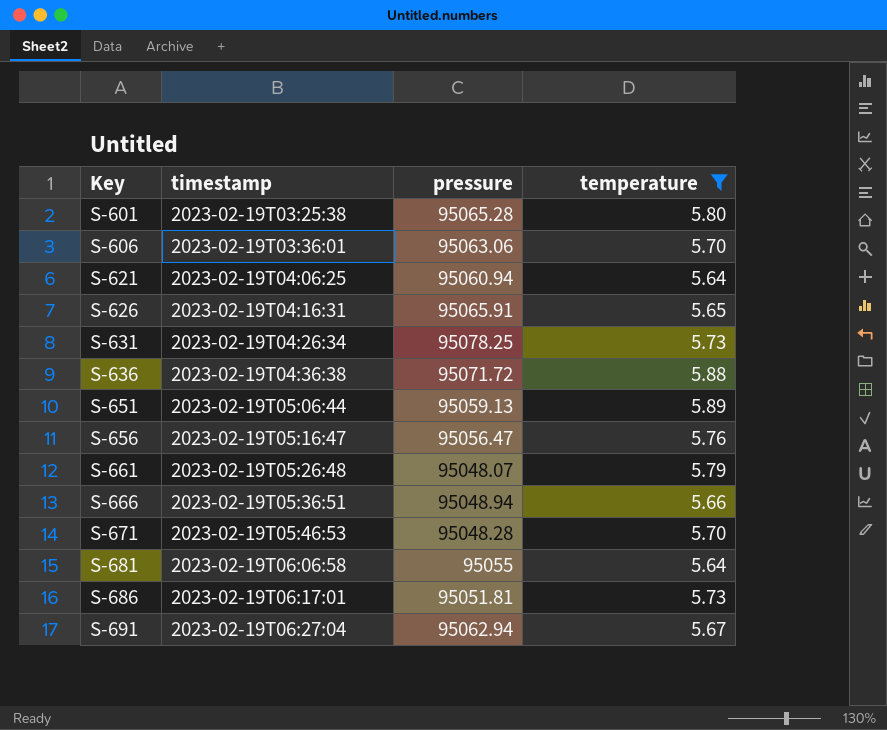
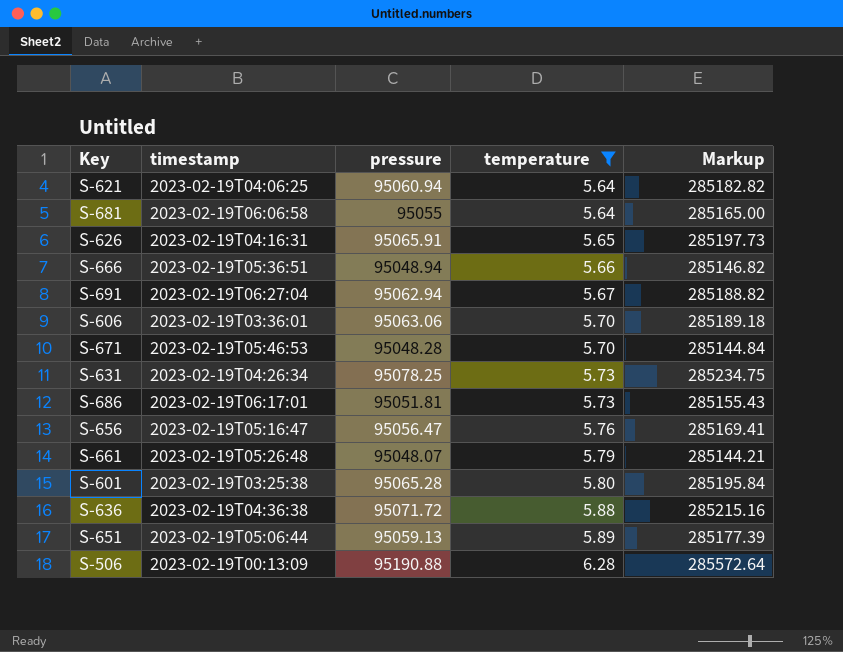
row order: Key ascending -> temperature ascending
column Markup | formula: none -> [pressure] * 3
row S-506: none -> 2023-02-19T00:13:09 | 95190.88 | 6.28 | 285572.64

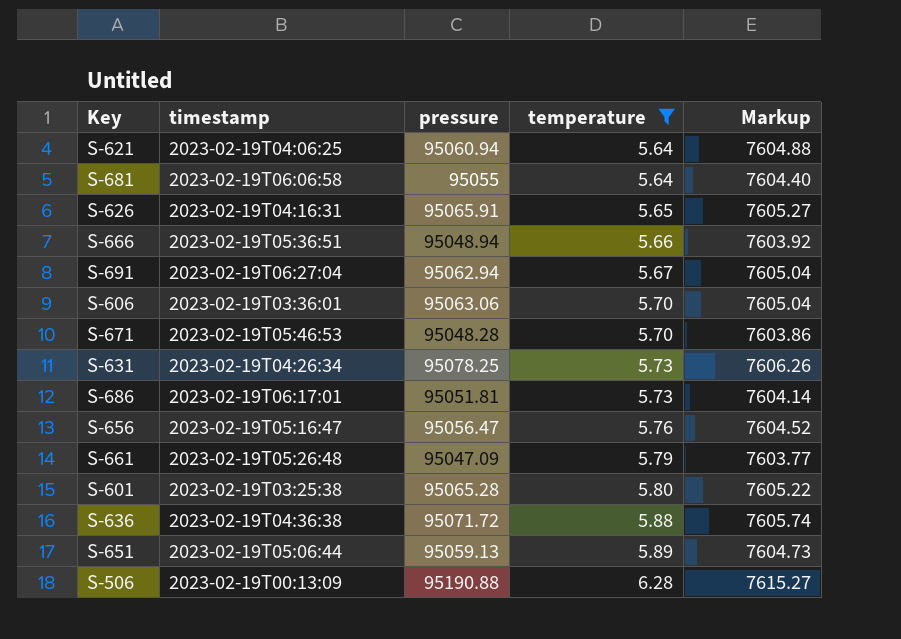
column Markup | formula: [pressure] * 3 -> [pressure] * 0.08
S-661 | pressure: 95048.07 -> 95047.09

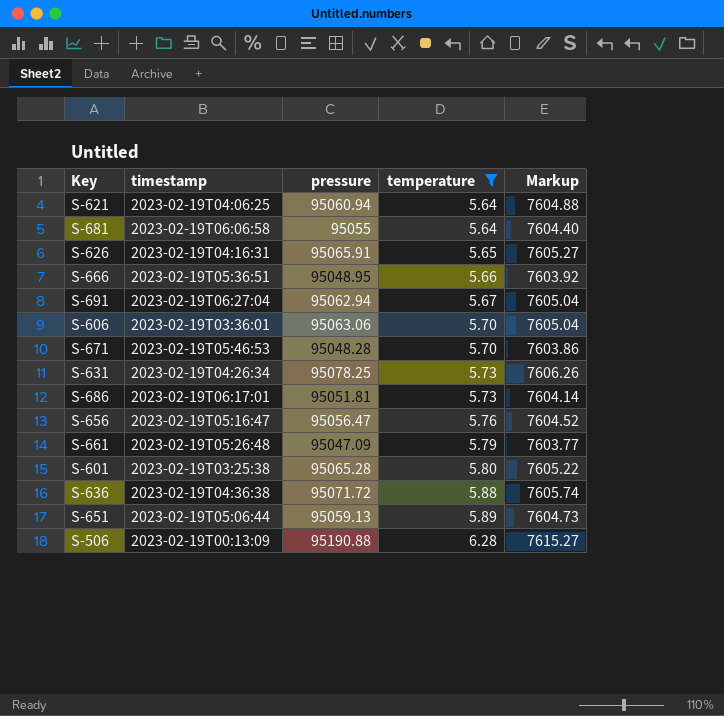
S-666 | pressure: 95048.94 -> 95048.95

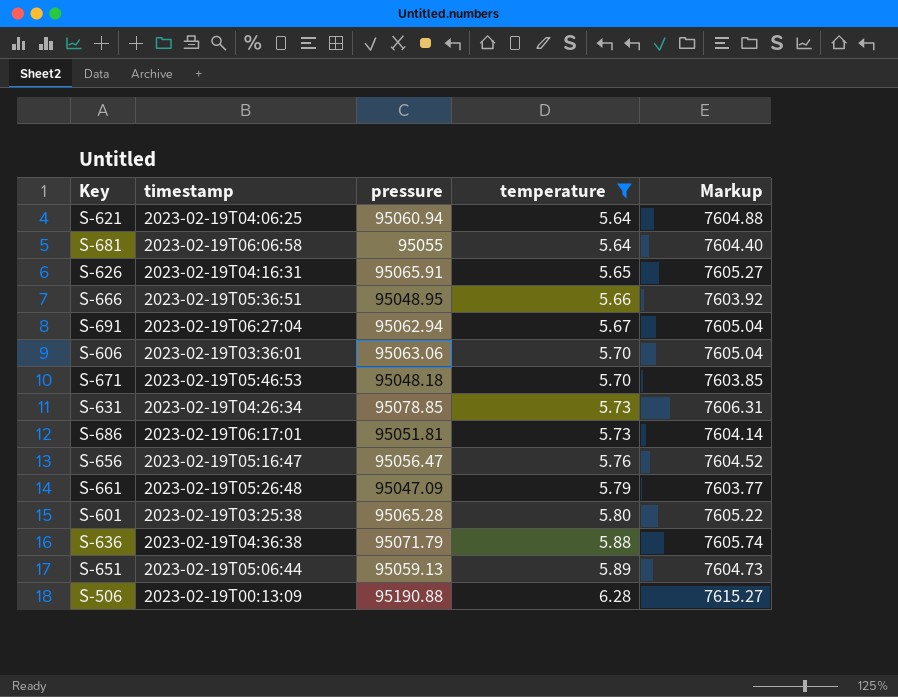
S-671 | pressure: 95048.28 -> 95048.18
S-671 | Markup: 7603.86 -> 7603.85
S-631 | pressure: 95078.25 -> 95078.85
S-631 | Markup: 7606.26 -> 7606.31
S-636 | pressure: 95071.72 -> 95071.79

